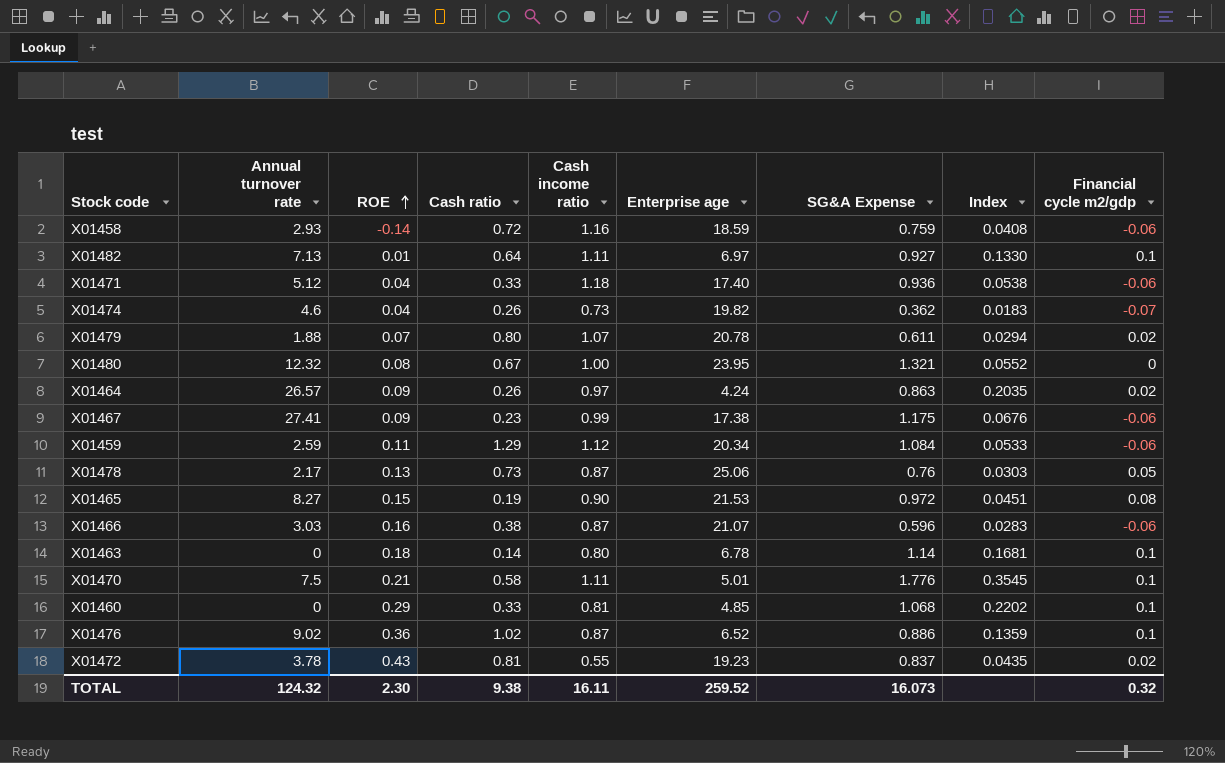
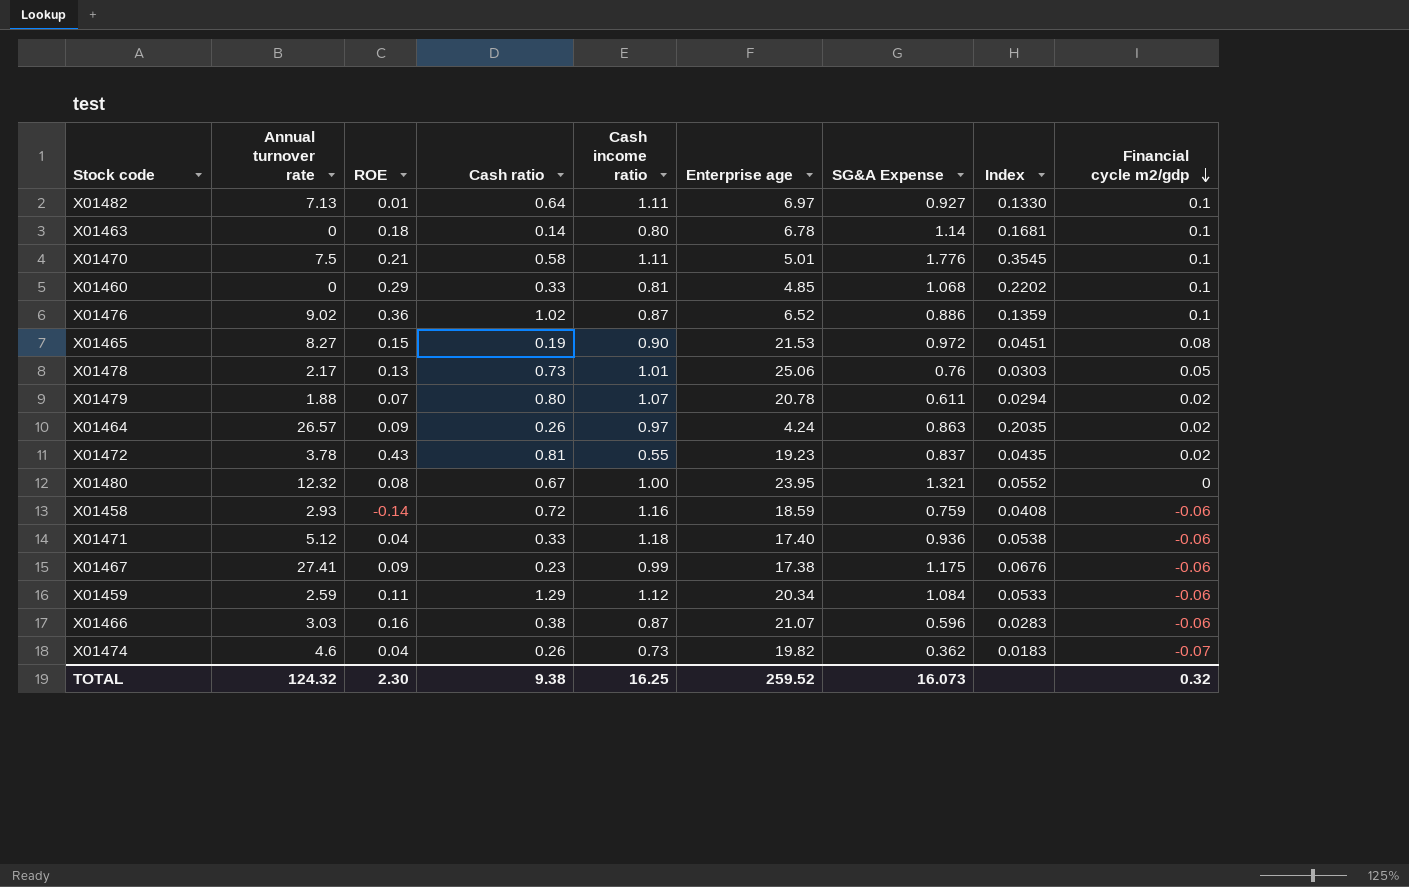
row order: ROE ascending -> Financial cycle m2/gdp descending
X01478 | Cash income ratio: 0.87 -> 1.01
TOTAL | Cash income ratio: 16.11 -> 16.25

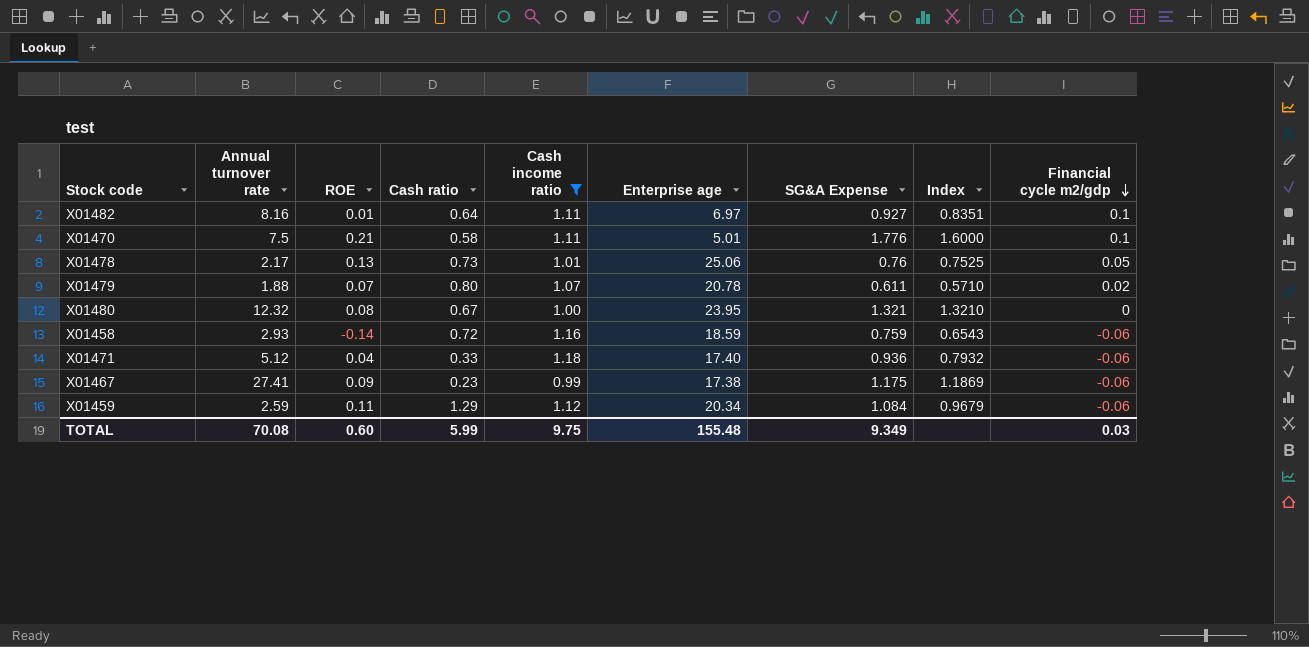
filter: none -> Cash income ratio >= 0.99
column Index | formula: [SG&A Expense] / [Enterprise age] -> [SG&A Expense] / [Cash income ratio]
X01482 | Annual turnover rate: 7.13 -> 8.16
TOTAL | Annual turnover rate: 124.32 -> 70.08
TOTAL | ROE: 2.30 -> 0.60
TOTAL | Cash ratio: 9.38 -> 5.99
TOTAL | Cash income ratio: 16.25 -> 9.75
TOTAL | Enterprise age: 259.52 -> 155.48
TOTAL | SG&A Expense: 16.073 -> 9.349
TOTAL | Financial cycle m2/gdp: 0.32 -> 0.03

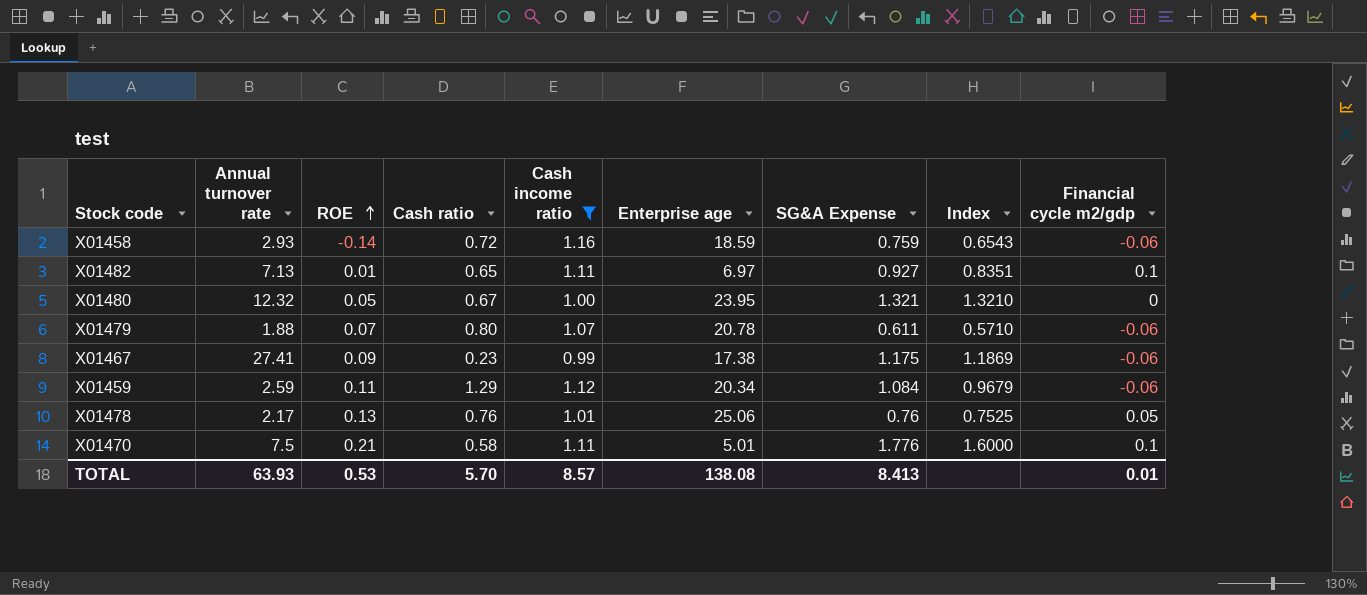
row order: Financial cycle m2/gdp descending -> ROE ascending
row X01471: 5.12 | 0.04 | 0.33 | 1.18 | 17.40 | 0.936 | 0.7932 | -0.06 -> none
X01482 | Annual turnover rate: 8.16 -> 7.13
X01482 | Cash ratio: 0.64 -> 0.65
X01480 | ROE: 0.08 -> 0.05
X01479 | Financial cycle m2/gdp: 0.02 -> -0.06
X01478 | Cash ratio: 0.73 -> 0.76
TOTAL | Annual turnover rate: 70.08 -> 63.93
TOTAL | ROE: 0.60 -> 0.53
TOTAL | Cash ratio: 5.99 -> 5.70
TOTAL | Cash income ratio: 9.75 -> 8.57
TOTAL | Enterprise age: 155.48 -> 138.08
TOTAL | SG&A Expense: 9.349 -> 8.413
TOTAL | Financial cycle m2/gdp: 0.03 -> 0.01

